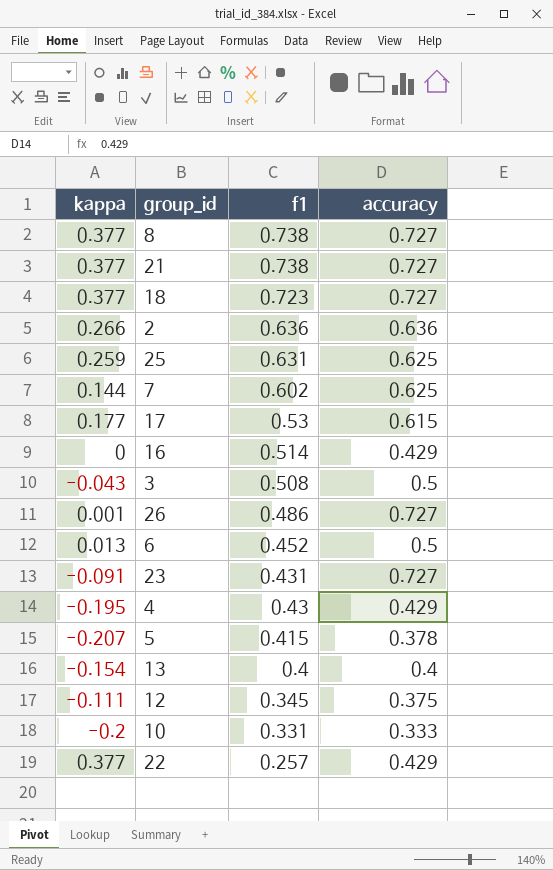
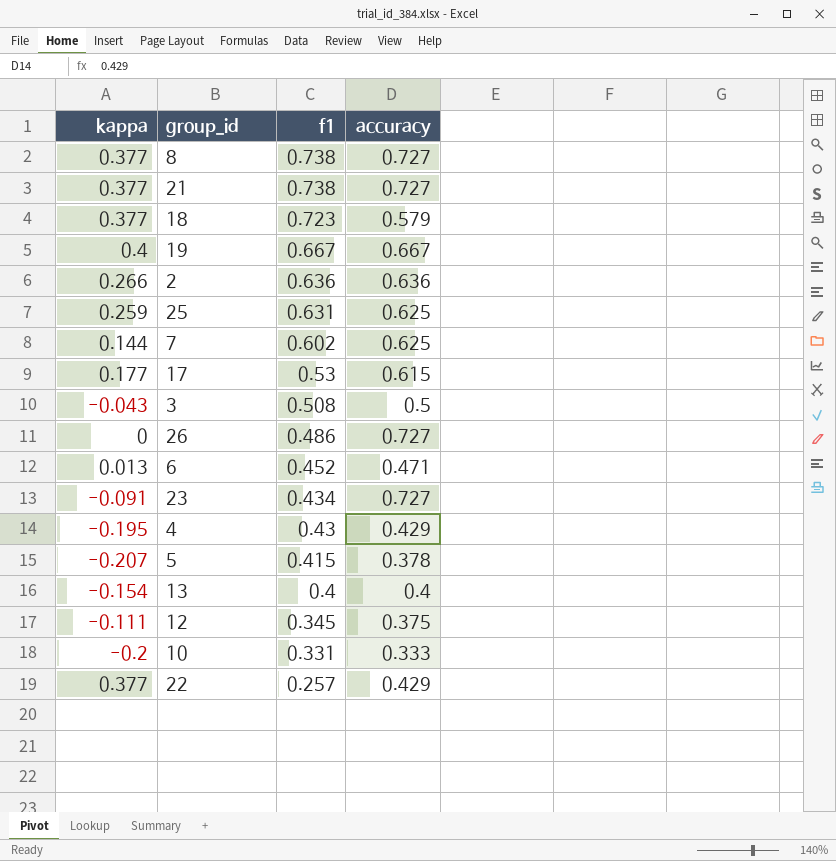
row 16: 0 | 0.514 | 0.429 -> none
18 | accuracy: 0.727 -> 0.579
row 19: none -> 0.4 | 0.667 | 0.667
26 | kappa: 0.001 -> 0
6 | accuracy: 0.5 -> 0.471
23 | f1: 0.431 -> 0.434

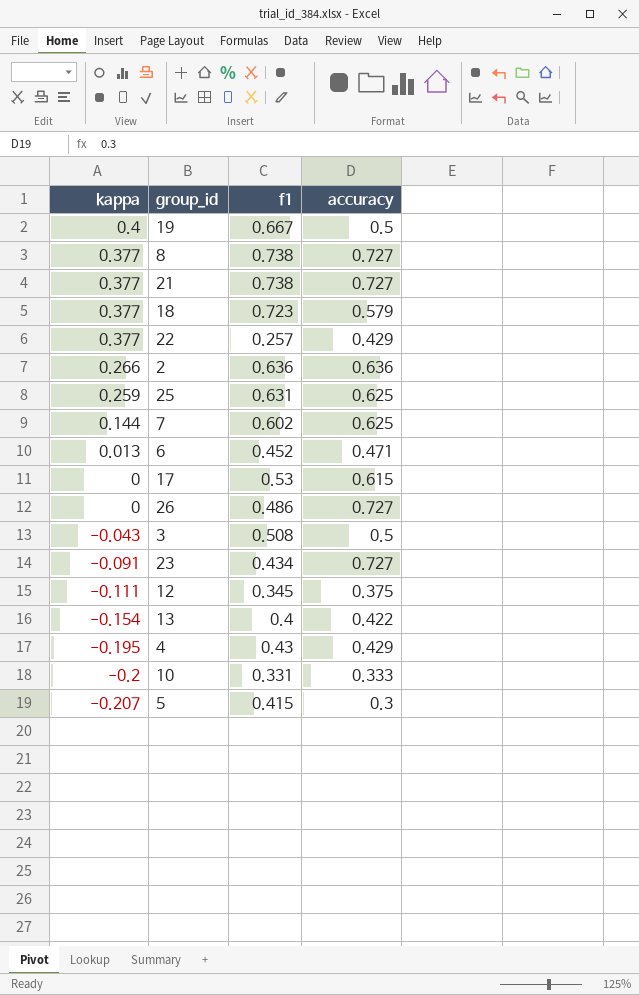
row order: f1 descending -> kappa descending
19 | accuracy: 0.667 -> 0.5
17 | kappa: 0.177 -> 0
13 | accuracy: 0.4 -> 0.422
5 | accuracy: 0.378 -> 0.3

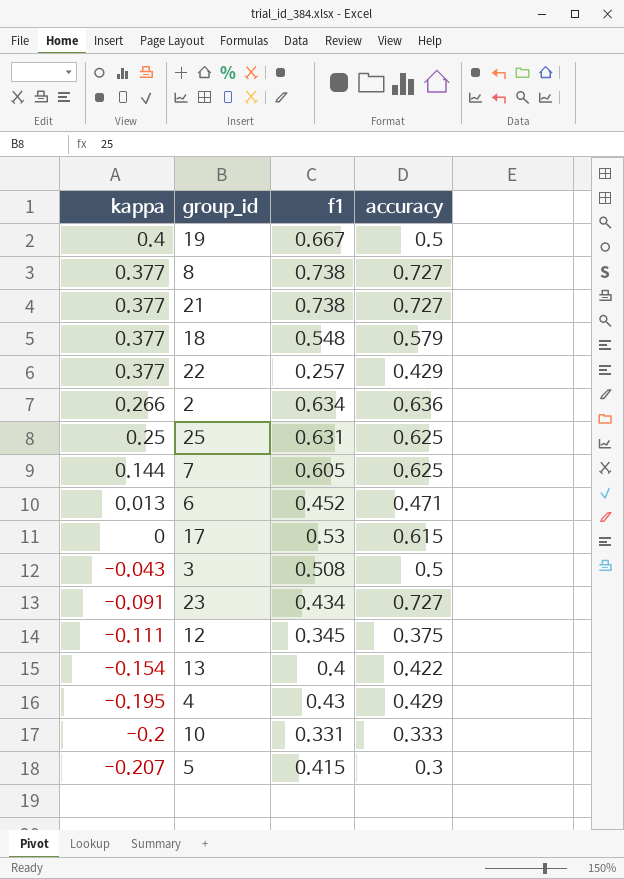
row 26: 0 | 0.486 | 0.727 -> none
18 | f1: 0.723 -> 0.548
2 | f1: 0.636 -> 0.634
25 | kappa: 0.259 -> 0.25
7 | f1: 0.602 -> 0.605

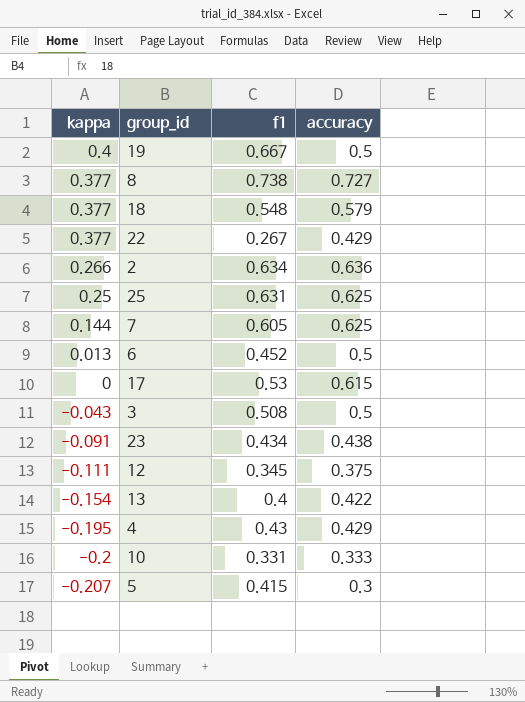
row 21: 0.377 | 0.738 | 0.727 -> none
22 | f1: 0.257 -> 0.267
6 | accuracy: 0.471 -> 0.5
23 | accuracy: 0.727 -> 0.438

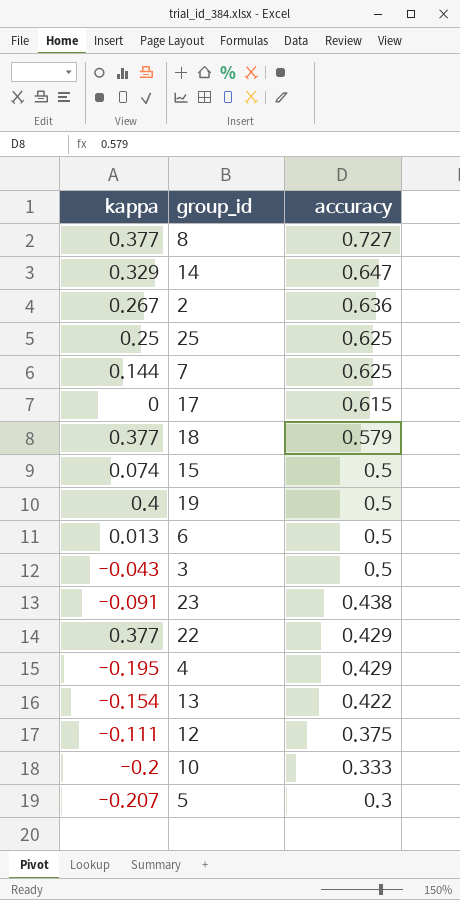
row order: kappa descending -> accuracy descending
column f1 | position: 3 -> none
row 14: none -> 0.329 | 0.647
2 | kappa: 0.266 -> 0.267
row 15: none -> 0.074 | 0.5

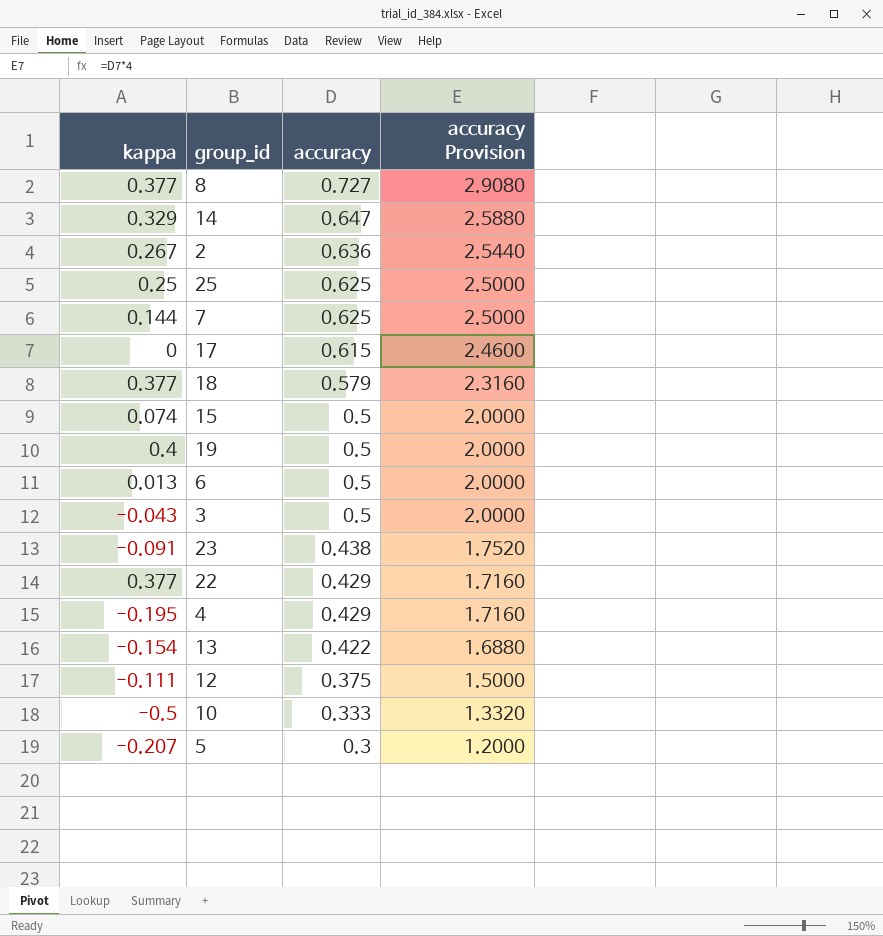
column accuracy Provision | formula: none -> [accuracy] * 4
10 | kappa: -0.2 -> -0.5

